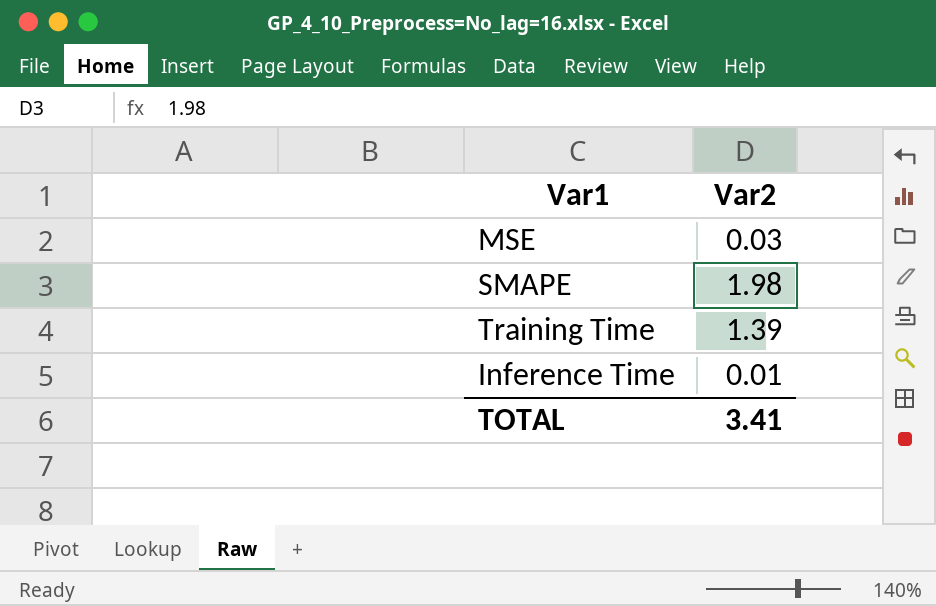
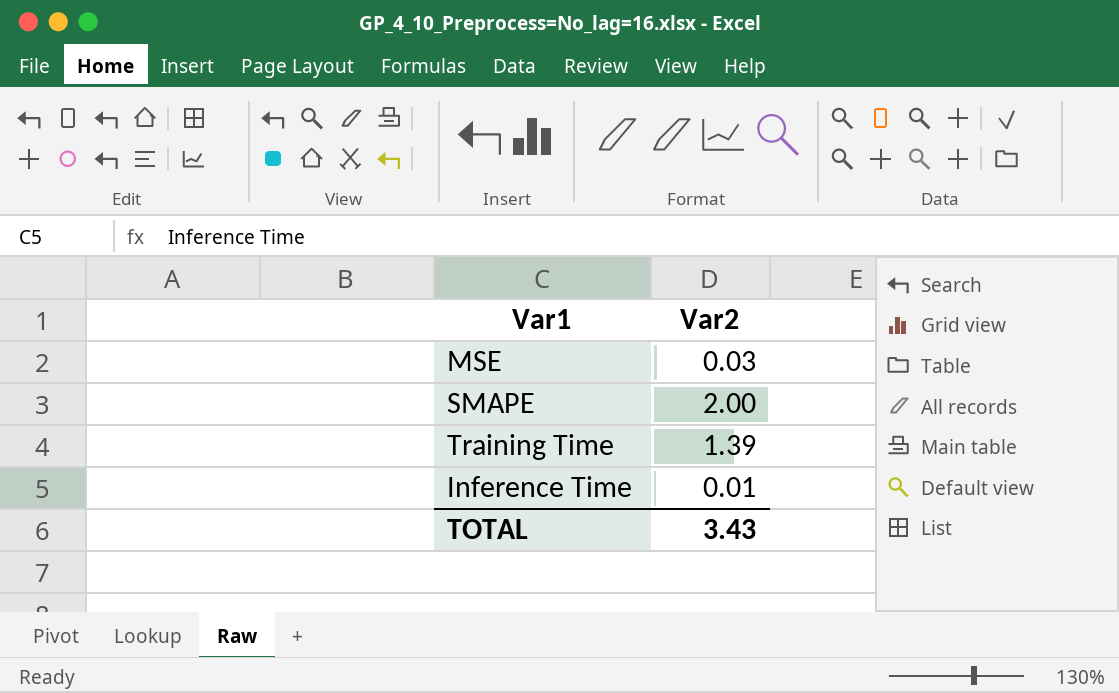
SMAPE | Var2: 1.98 -> 2.00
TOTAL | Var2: 3.41 -> 3.43

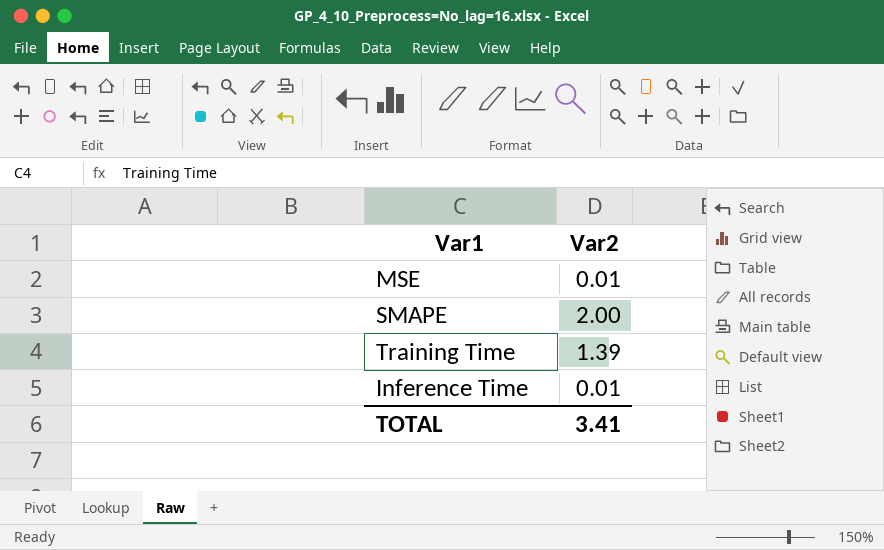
MSE | Var2: 0.03 -> 0.01
TOTAL | Var2: 3.43 -> 3.41

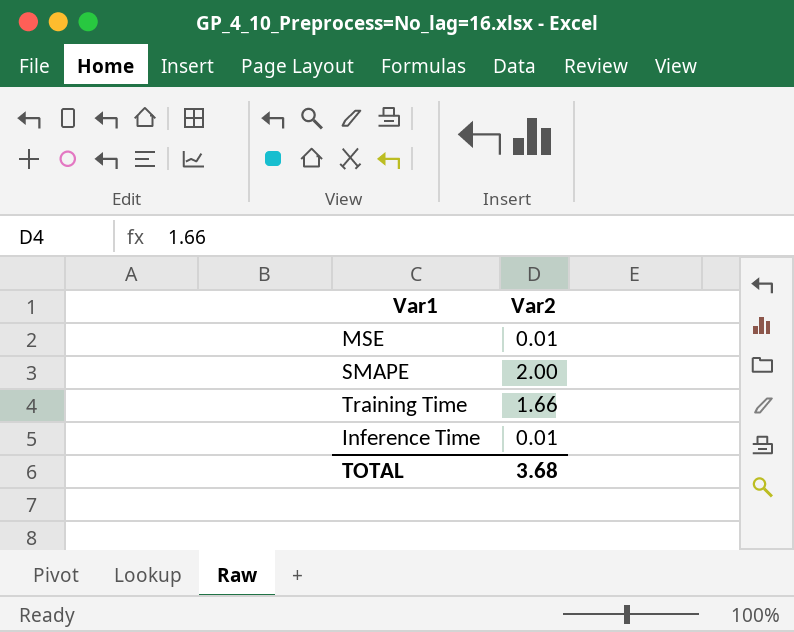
Training Time | Var2: 1.39 -> 1.66
TOTAL | Var2: 3.41 -> 3.68

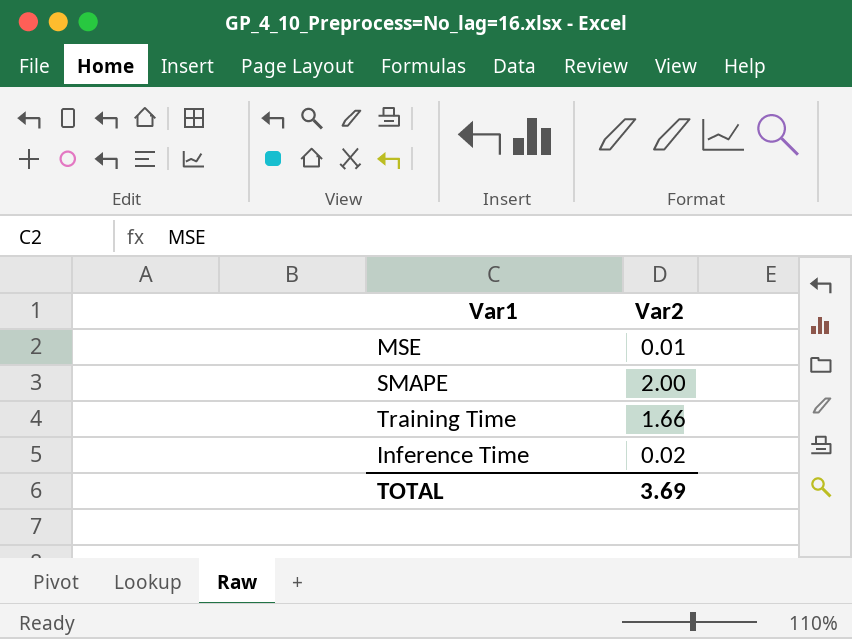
Inference Time | Var2: 0.01 -> 0.02
TOTAL | Var2: 3.68 -> 3.69

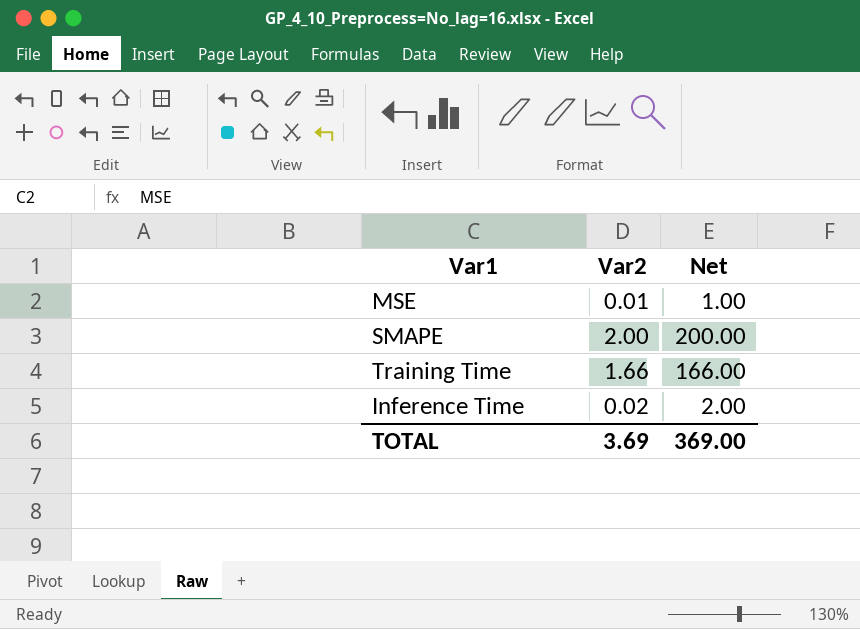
column Net | formula: none -> [Var2] * 100

